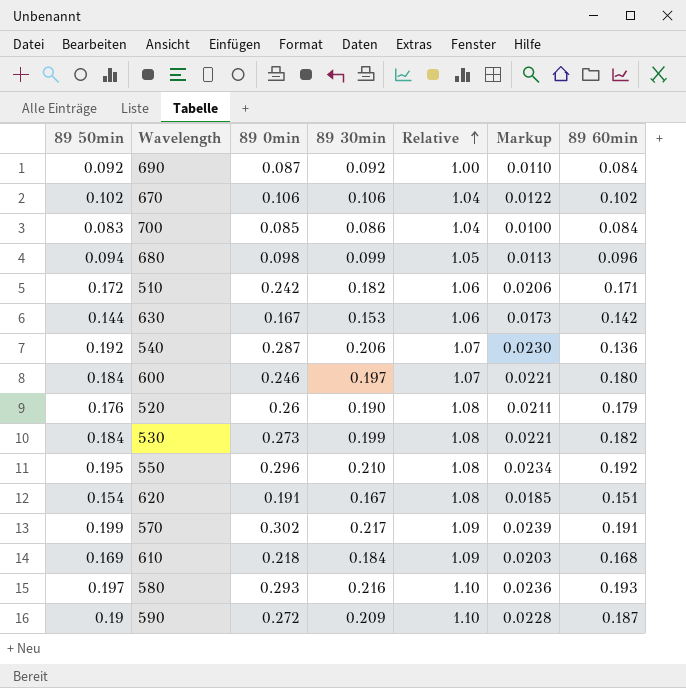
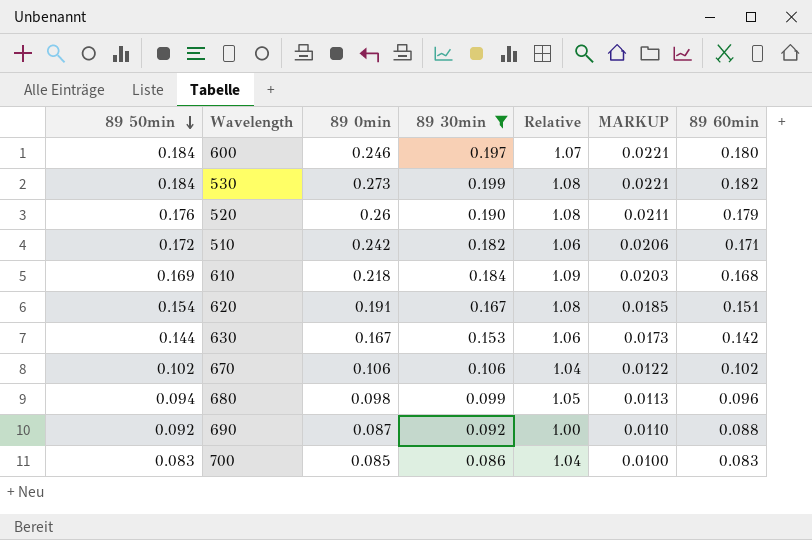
filter: none -> 89 30min <= 0.199
row order: Relative ascending -> 89 50min descending
column name: Markup -> MARKUP
690 | 89 60min: 0.084 -> 0.088
700 | 89 60min: 0.084 -> 0.083

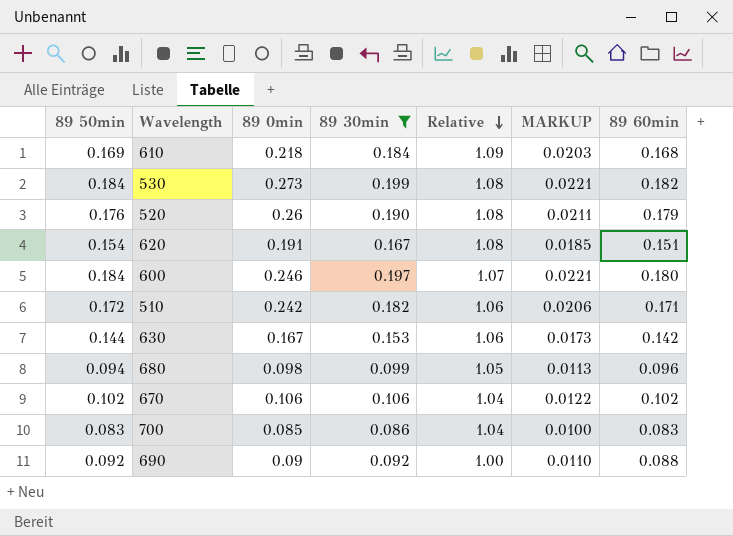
row order: 89 50min descending -> Relative descending
690 | 89 0min: 0.087 -> 0.09

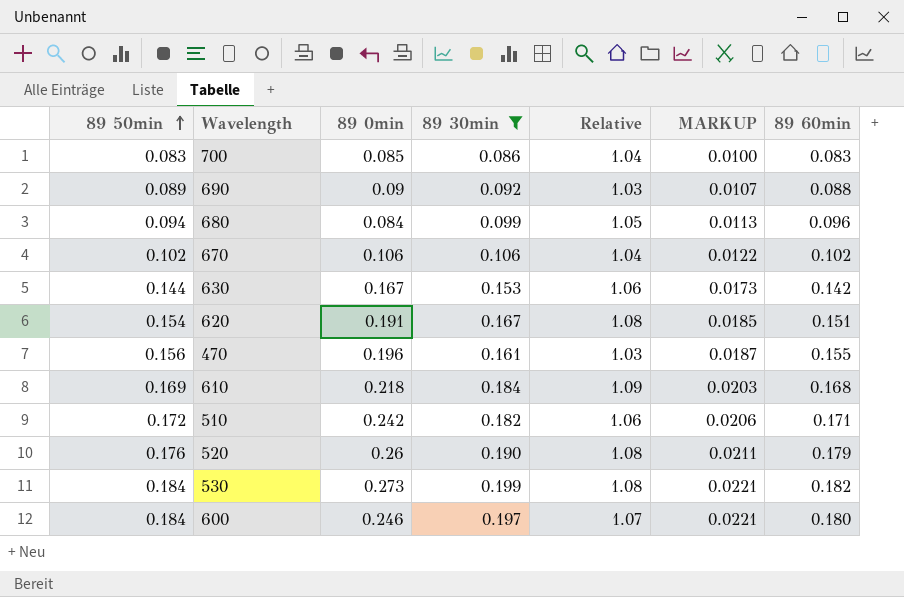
row order: Relative descending -> 89 50min ascending
690 | 89 50min: 0.092 -> 0.089
690 | Relative: 1.00 -> 1.03
690 | MARKUP: 0.0110 -> 0.0107
680 | 89 0min: 0.098 -> 0.084
row 470: none -> 0.156 | 0.196 | 0.161 | 1.03 | 0.0187 | 0.155

